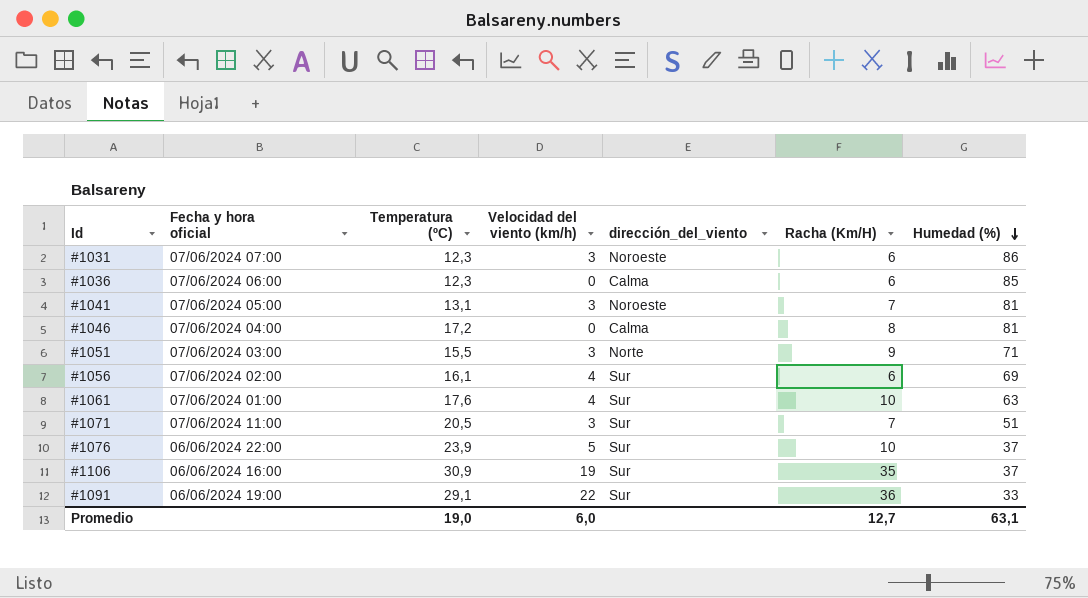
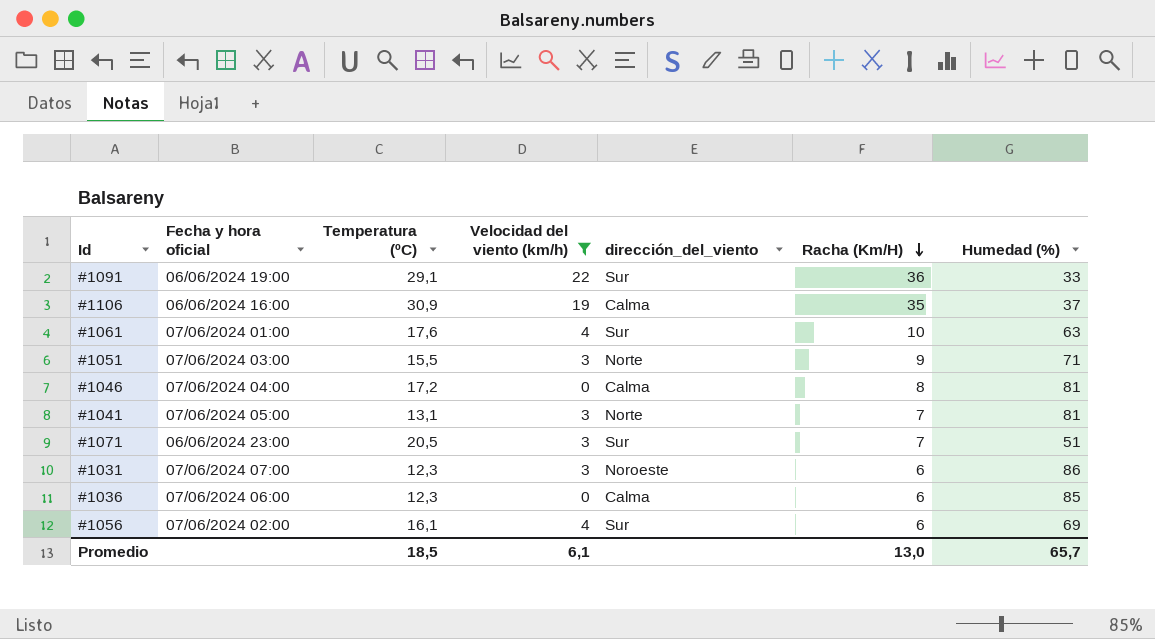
filter: none -> Velocidad del viento (km/h) != 5
row order: Humedad (%) descending -> Racha (Km/H) descending
#1106 | dirección_del_viento: Sur -> Calma
#1041 | dirección_del_viento: Noroeste -> Norte
#1071 | Fecha y hora oficial: 07/06/2024 11:00 -> 06/06/2024 23:00
Promedio | Temperatura (ºC): 19,0 -> 18,5
Promedio | Velocidad del viento (km/h): 6,0 -> 6,1
Promedio | Racha (Km/H): 12,7 -> 13,0
Promedio | Humedad (%): 63,1 -> 65,7

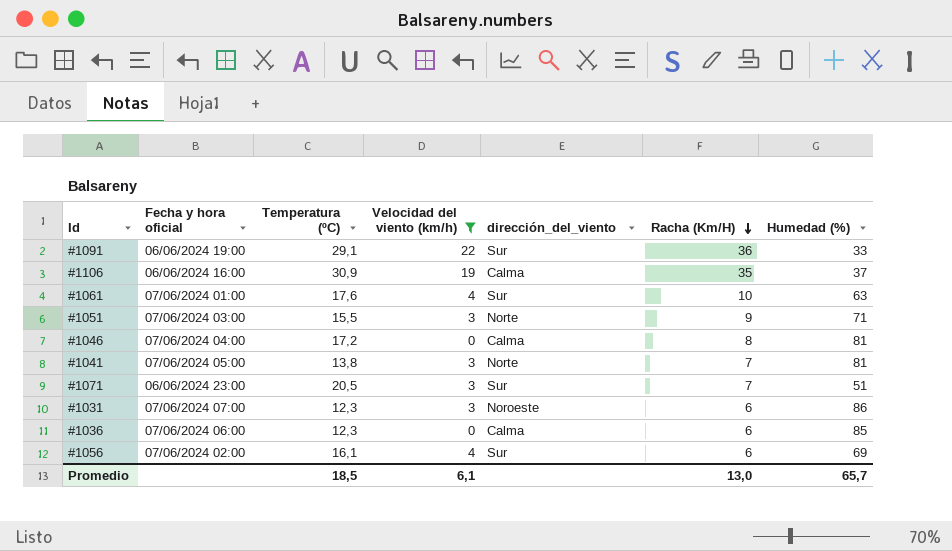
#1041 | Temperatura (ºC): 13,1 -> 13,8

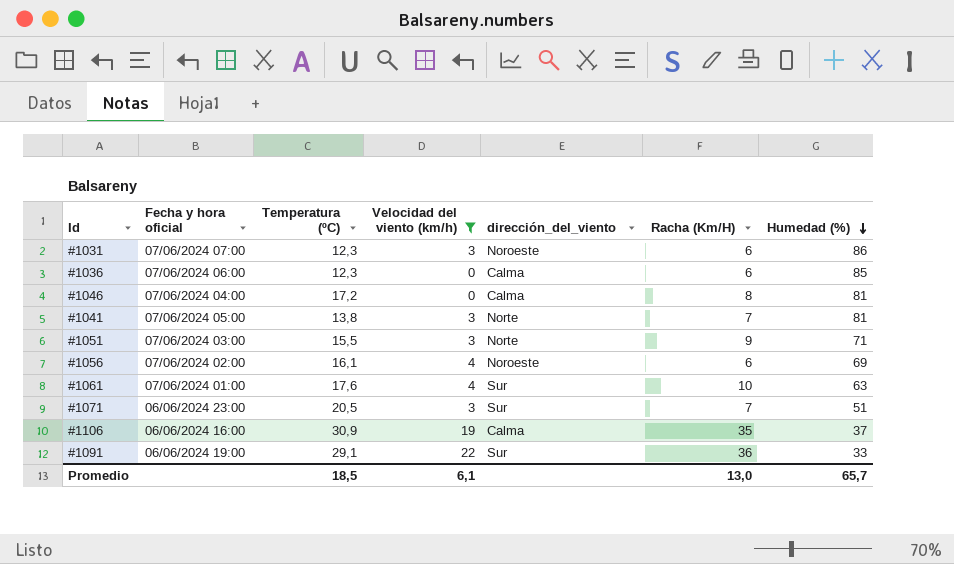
row order: Racha (Km/H) descending -> Humedad (%) descending
#1056 | dirección_del_viento: Sur -> Noroeste

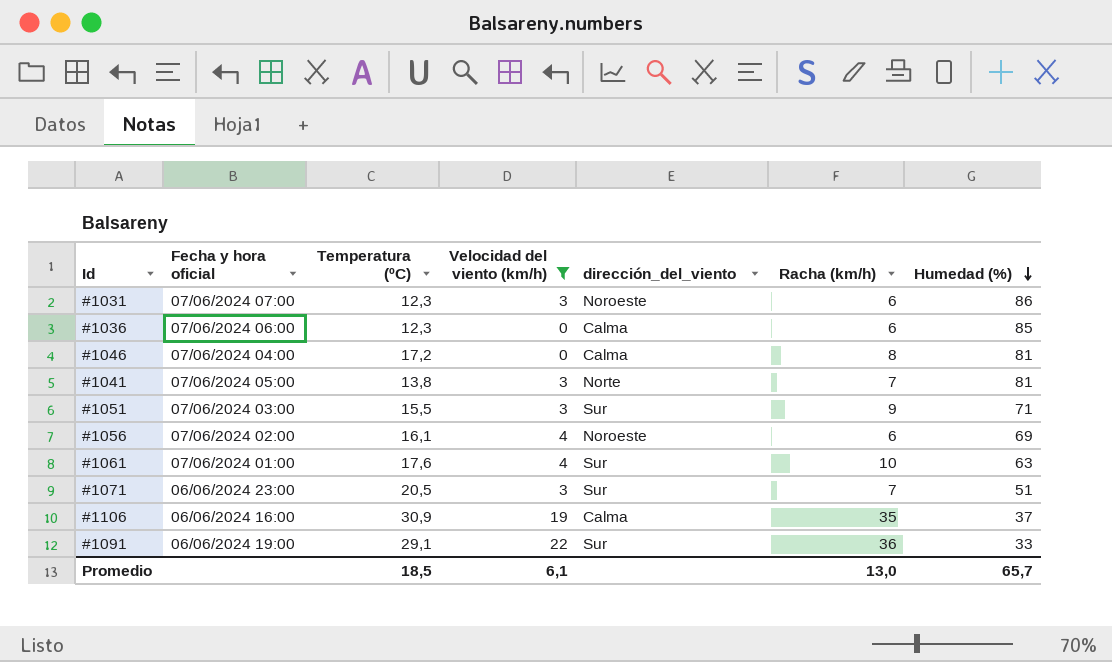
column name: Racha (Km/H) -> Racha (km/h)
#1051 | dirección_del_viento: Norte -> Sur

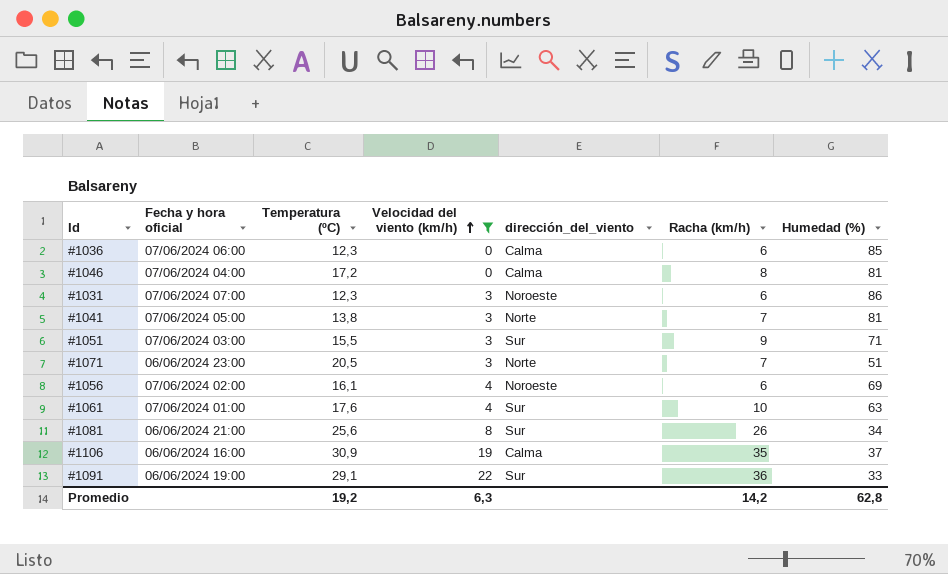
row order: Humedad (%) descending -> Velocidad del viento (km/h) ascending
#1071 | dirección_del_viento: Sur -> Norte
row #1081: none -> 06/06/2024 21:00 | 25,6 | 8 | Sur | 26 | 34
Promedio | Temperatura (ºC): 18,5 -> 19,2
Promedio | Velocidad del viento (km/h): 6,1 -> 6,3
Promedio | Racha (km/h): 13,0 -> 14,2
Promedio | Humedad (%): 65,7 -> 62,8

